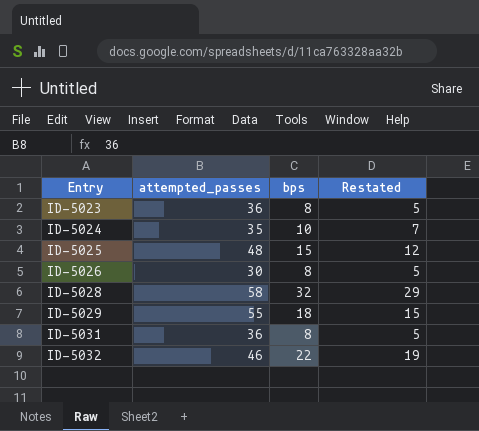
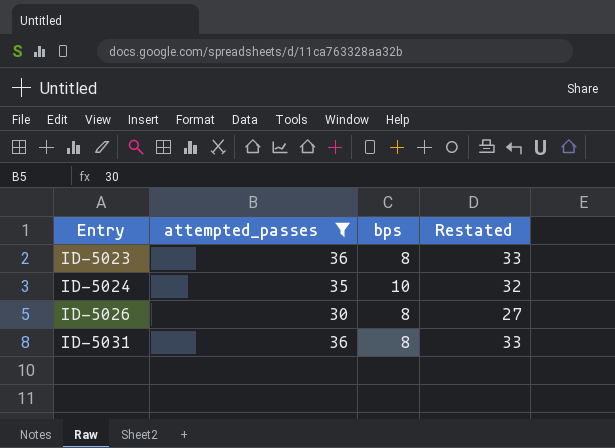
filter: none -> attempted_passes <= 36
column Restated | formula: [bps] - 3 -> [attempted_passes] - 3

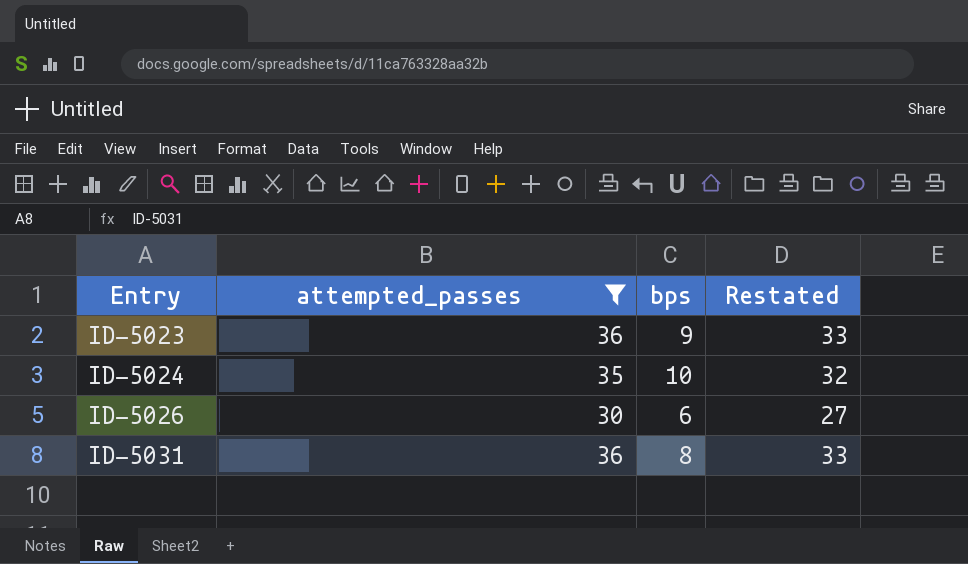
ID-5023 | bps: 8 -> 9
ID-5026 | bps: 8 -> 6

